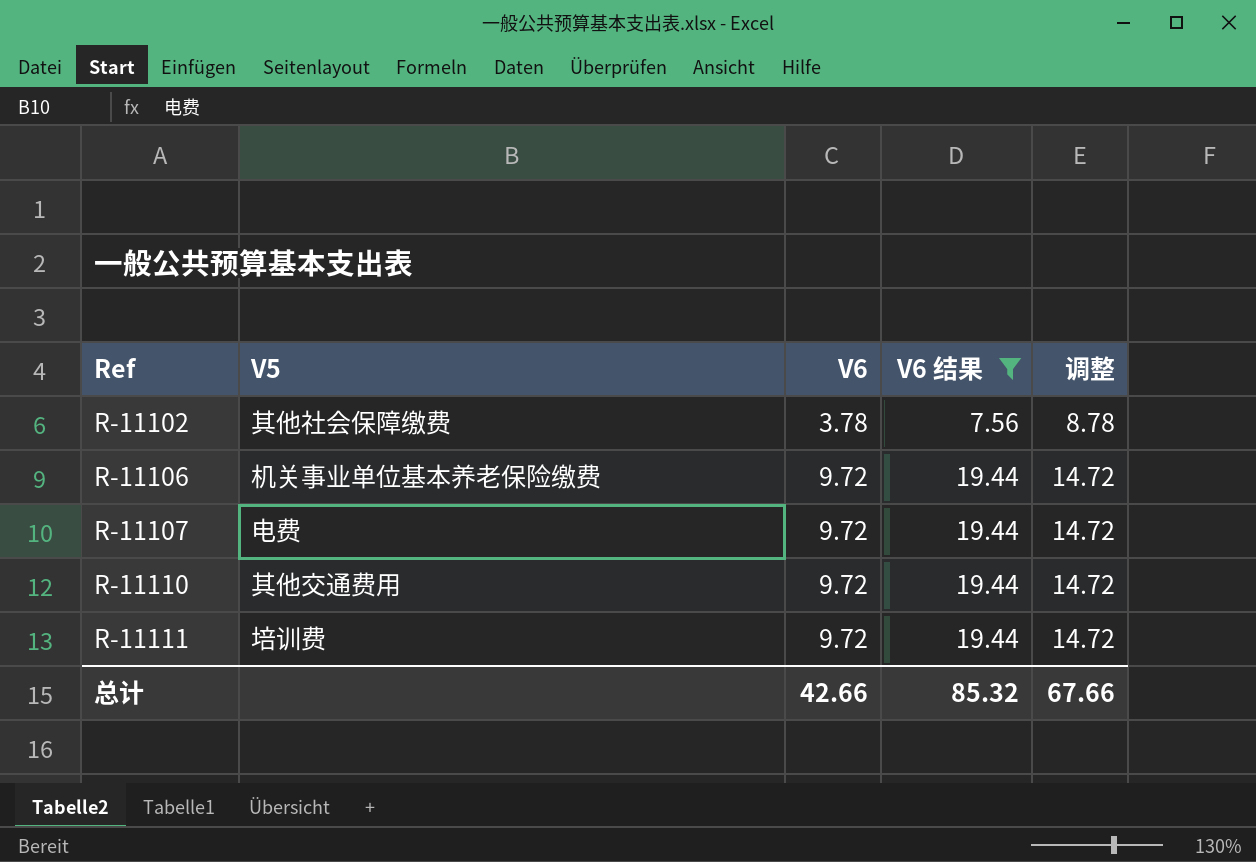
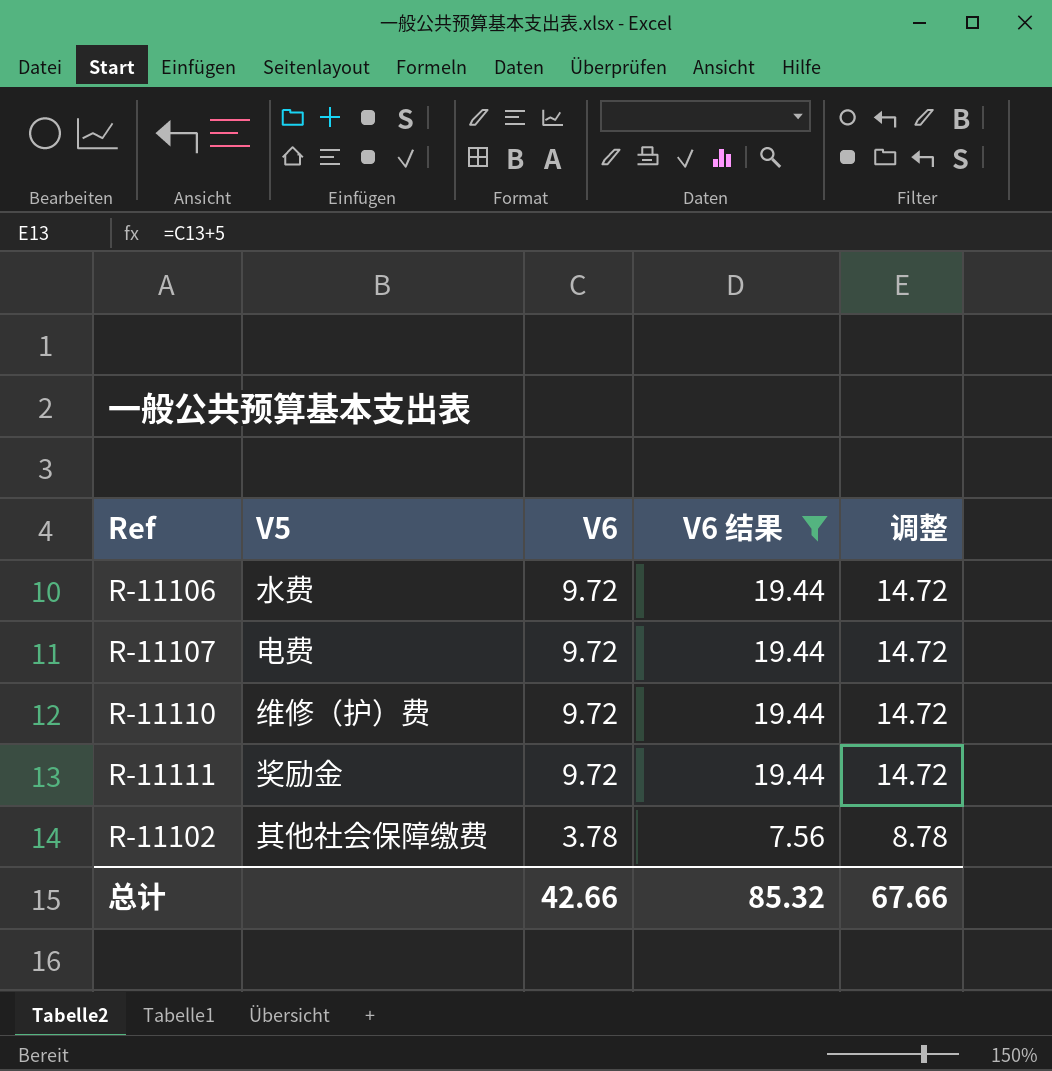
row order: Ref ascending -> V6 descending
R-11106 | V5: 机关事业单位基本养老保险缴费 -> 水费
R-11110 | V5: 其他交通费用 -> 维修（护）费
R-11111 | V5: 培训费 -> 奖励金

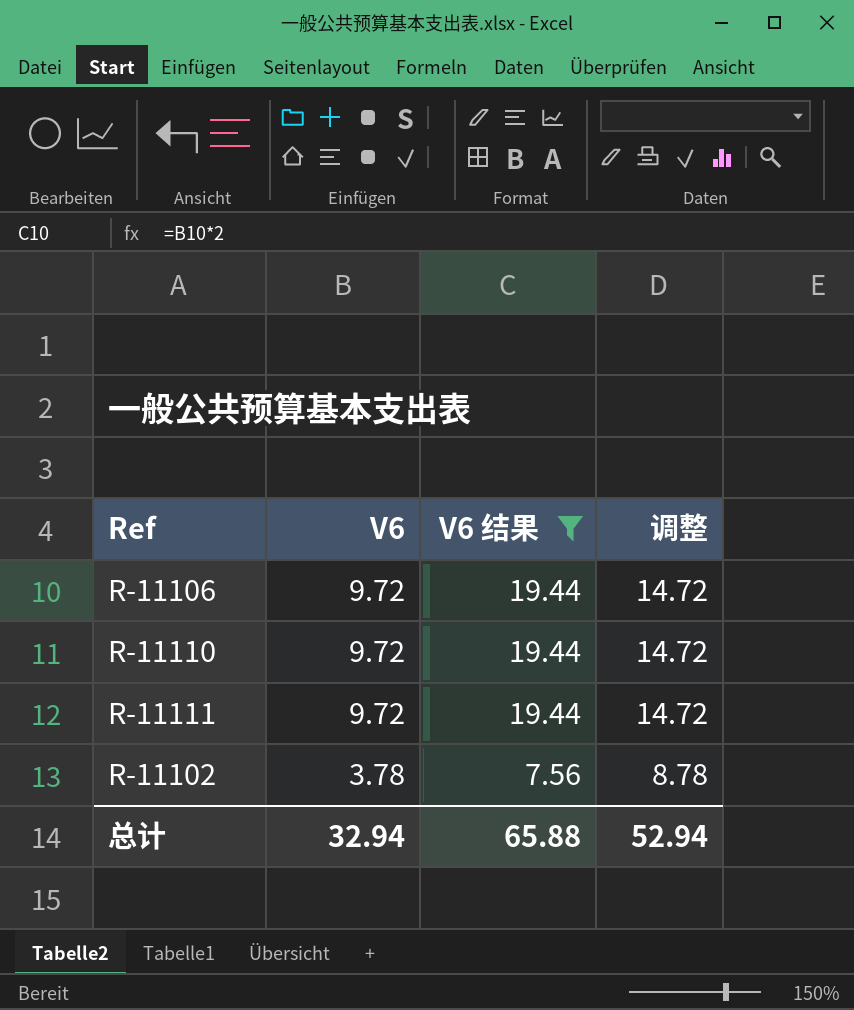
column V5 | position: 2 -> none
row R-11107: 电费 | 9.72 | 19.44 | 14.72 -> none
总计 | V6: 42.66 -> 32.94
总计 | V6 结果: 85.32 -> 65.88
总计 | 调整: 67.66 -> 52.94

